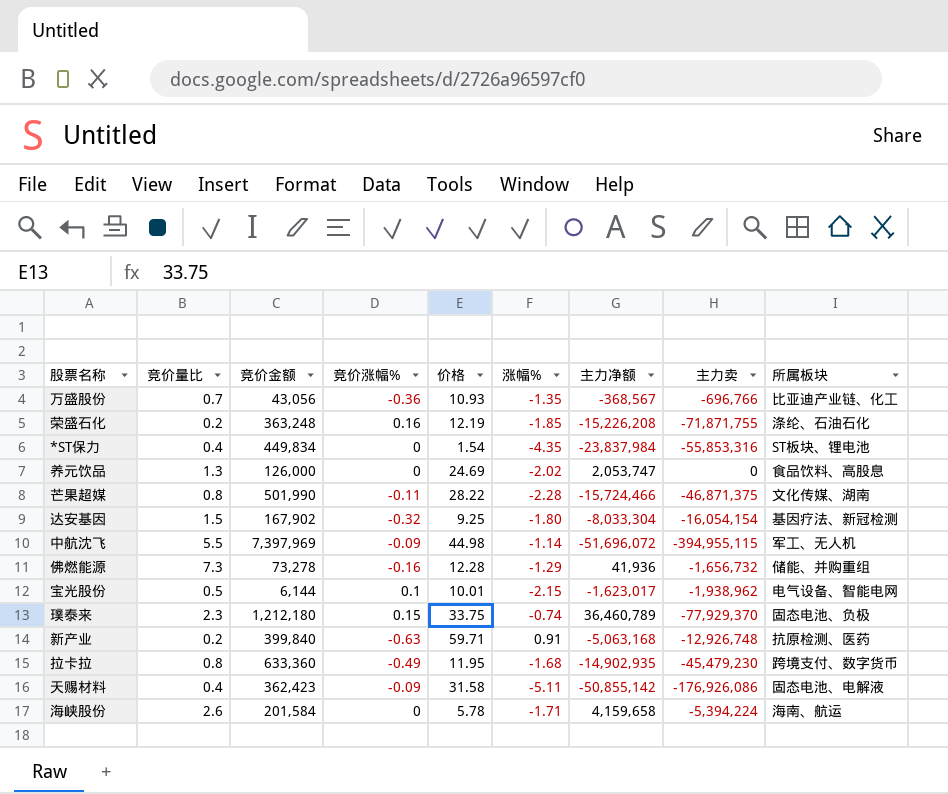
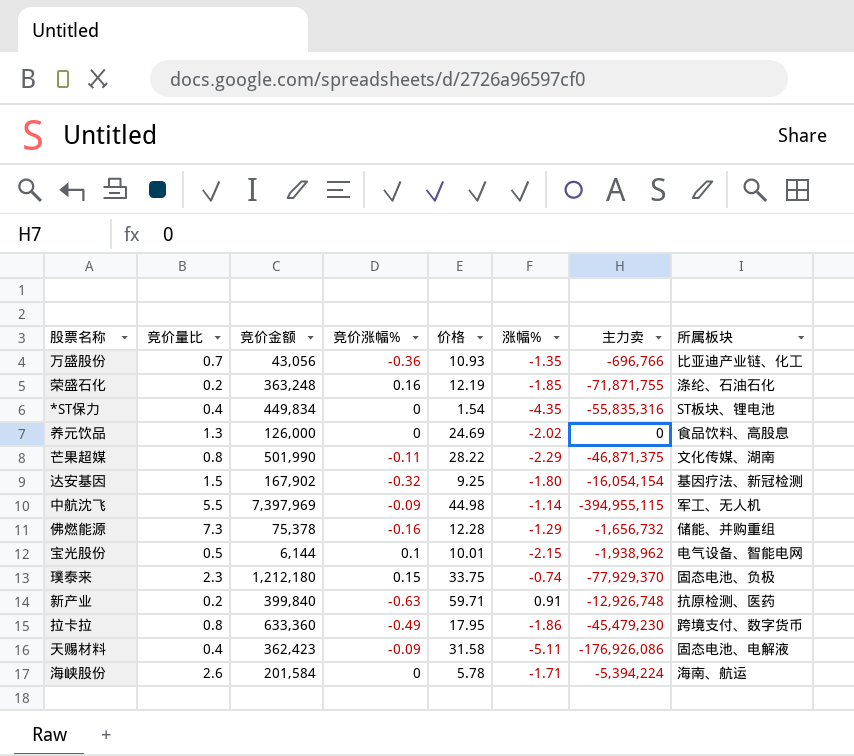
column 主力净额 | position: 7 -> none
*ST保力 | 主力卖: -55,853,316 -> -55,835,316
芒果超媒 | 涨幅%: -2.28 -> -2.29
佛燃能源 | 竞价金额: 73,278 -> 75,378
拉卡拉 | 价格: 11.95 -> 17.95
拉卡拉 | 涨幅%: -1.68 -> -1.86

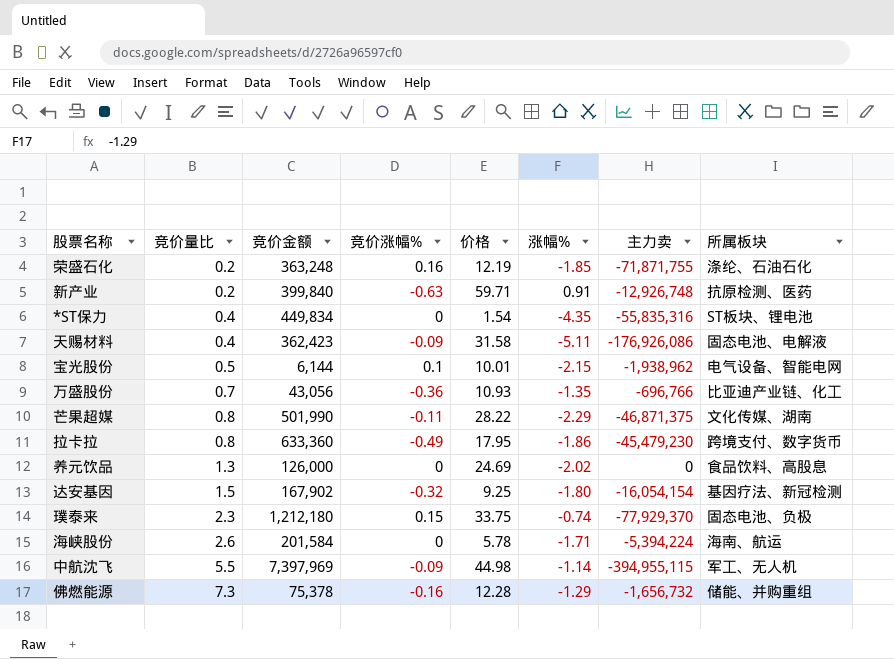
row order: none -> 竞价量比 ascending

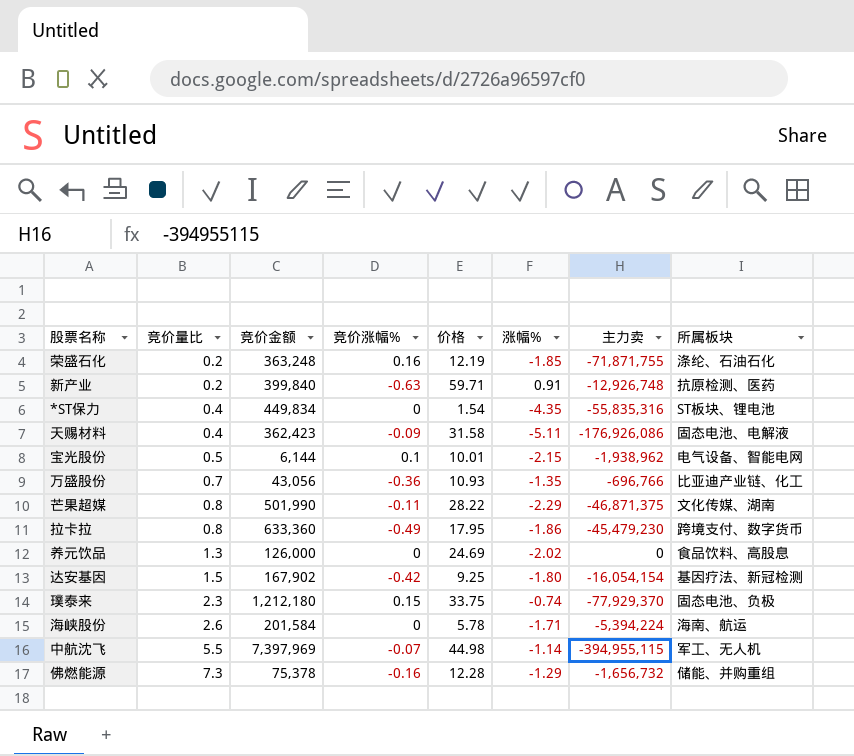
达安基因 | 竞价涨幅%: -0.32 -> -0.42
中航沈飞 | 竞价涨幅%: -0.09 -> -0.07

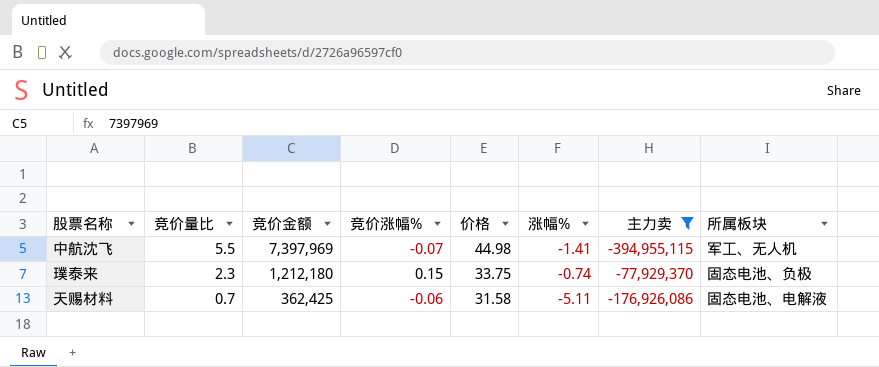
filter: none -> 主力卖 <= -77,929,370
row order: 竞价量比 ascending -> 竞价量比 descending
中航沈飞 | 涨幅%: -1.14 -> -1.41
天赐材料 | 竞价量比: 0.4 -> 0.7
天赐材料 | 竞价金额: 362,423 -> 362,425
天赐材料 | 竞价涨幅%: -0.09 -> -0.06

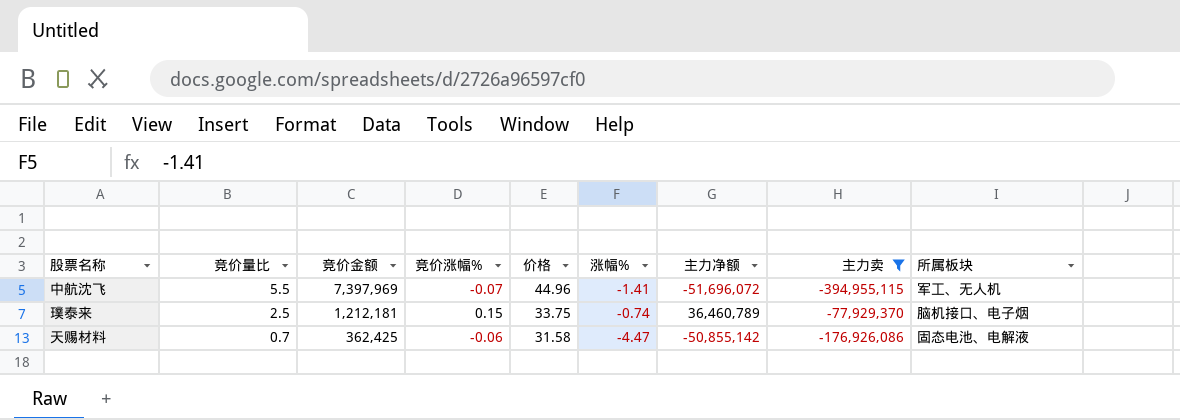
column 主力净额 | position: none -> 7
中航沈飞 | 价格: 44.98 -> 44.96
璞泰来 | 竞价量比: 2.3 -> 2.5
璞泰来 | 竞价金额: 1,212,180 -> 1,212,181
璞泰来 | 所属板块: 固态电池、负极 -> 脑机接口、电子烟
天赐材料 | 涨幅%: -5.11 -> -4.47

